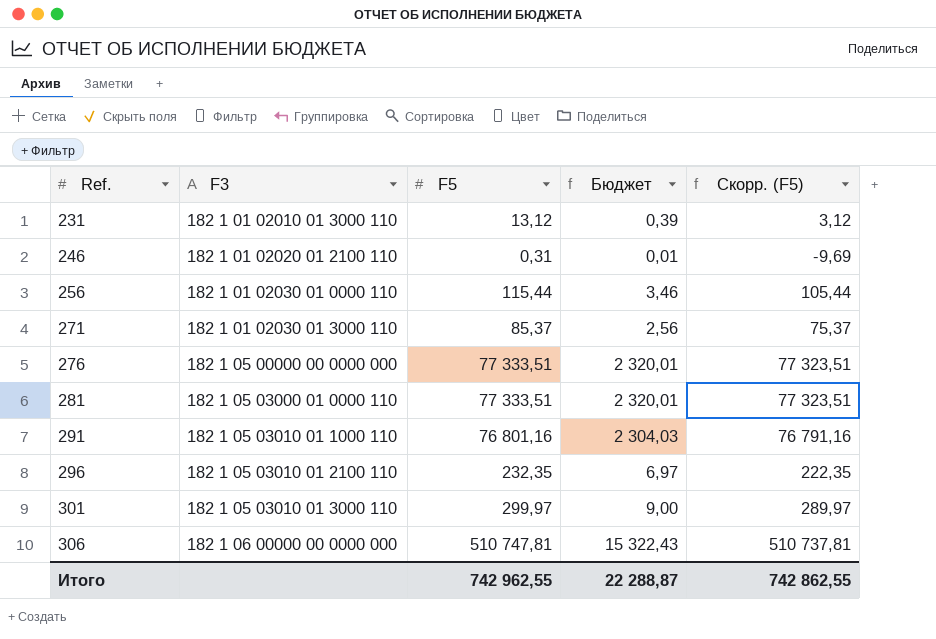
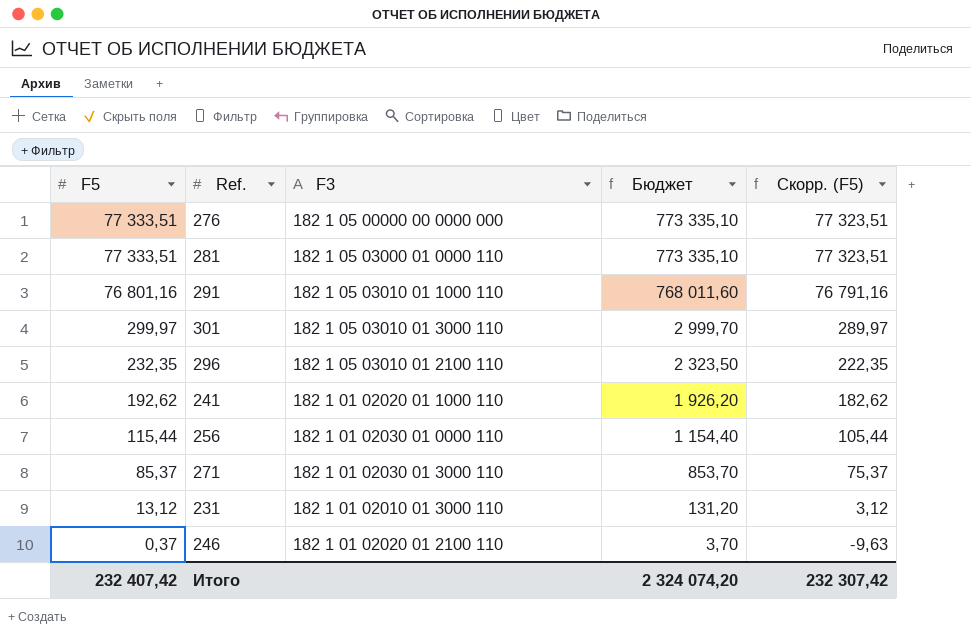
row order: Ref. ascending -> F5 descending
column F5 | position: 3 -> 1
column Бюджет | formula: [F5] * 0,03 -> [F5] * 10
row 306: 182 1 06 00000 00 0000 000 | 510 747,81 | 15 322,43 | 510 737,81 -> none
row 241: none -> 192,62 | 182 1 01 02020 01 1000 110 | 1 926,20 | 182,62
246 | F5: 0,31 -> 0,37
246 | Скорр. (F5): -9,69 -> -9,63
Итого | F5: 742 962,55 -> 232 407,42
Итого | Бюджет: 22 288,87 -> 2 324 074,20
Итого | Скорр. (F5): 742 862,55 -> 232 307,42

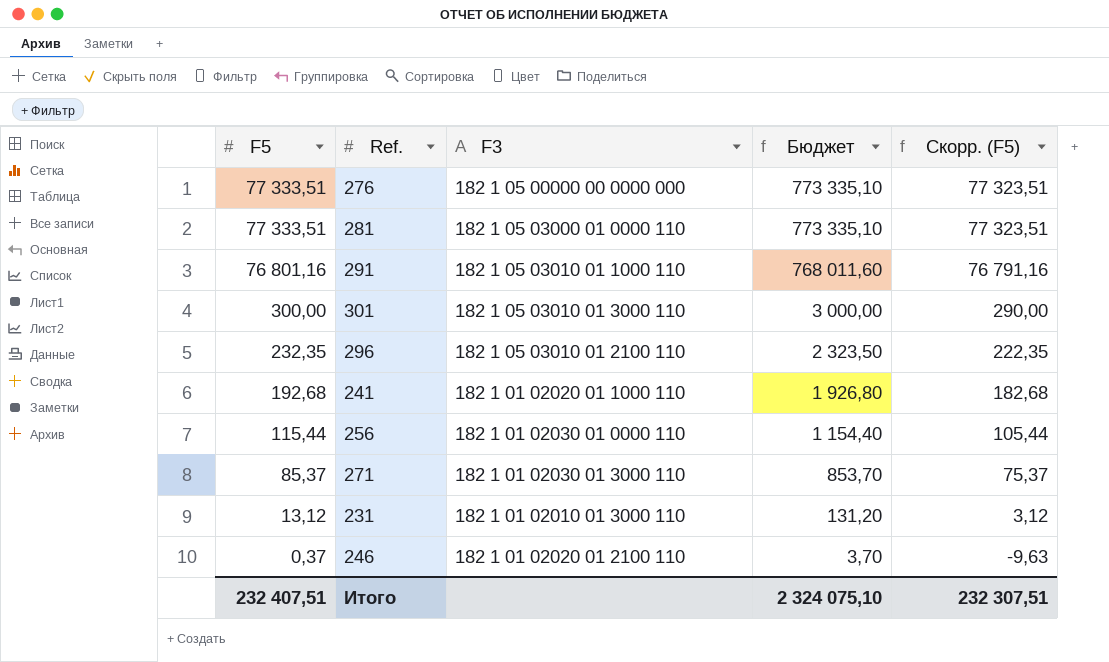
301 | F5: 299,97 -> 300,00
301 | Бюджет: 2 999,70 -> 3 000,00
301 | Скорр. (F5): 289,97 -> 290,00
241 | F5: 192,62 -> 192,68
241 | Бюджет: 1 926,20 -> 1 926,80
241 | Скорр. (F5): 182,62 -> 182,68
Итого | F5: 232 407,42 -> 232 407,51
Итого | Бюджет: 2 324 074,20 -> 2 324 075,10
Итого | Скорр. (F5): 232 307,42 -> 232 307,51

